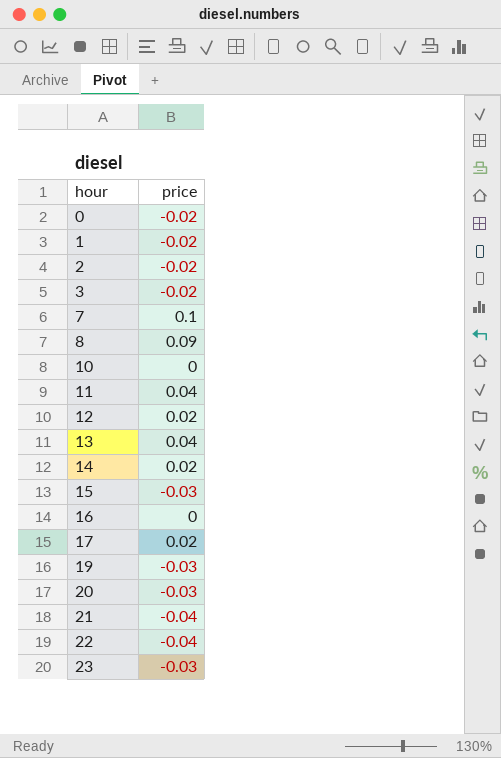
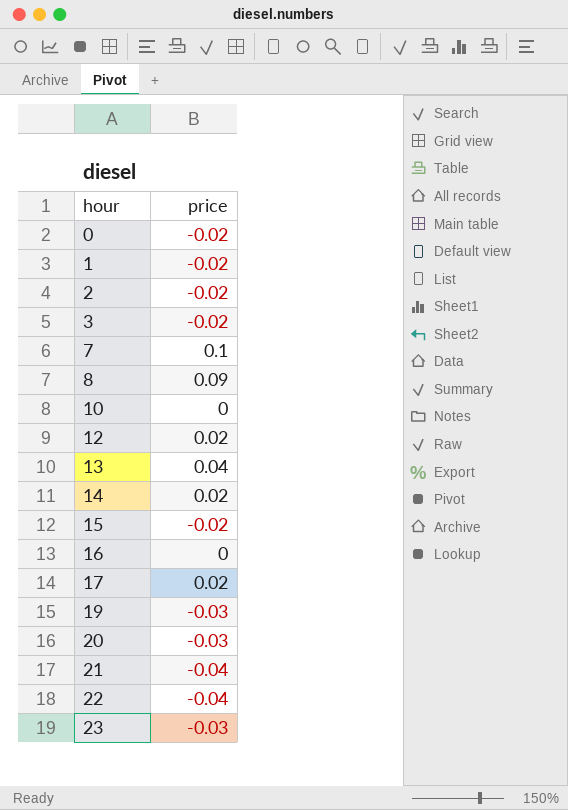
row 11: 0.04 -> none
15 | price: -0.03 -> -0.02

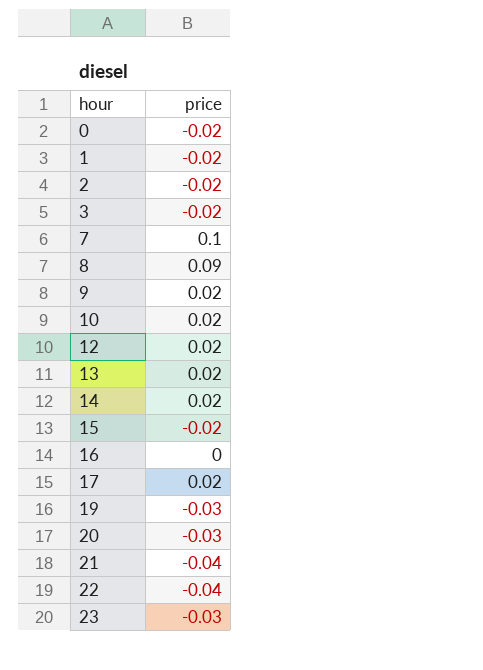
row 9: none -> 0.02
10 | price: 0 -> 0.02
13 | price: 0.04 -> 0.02

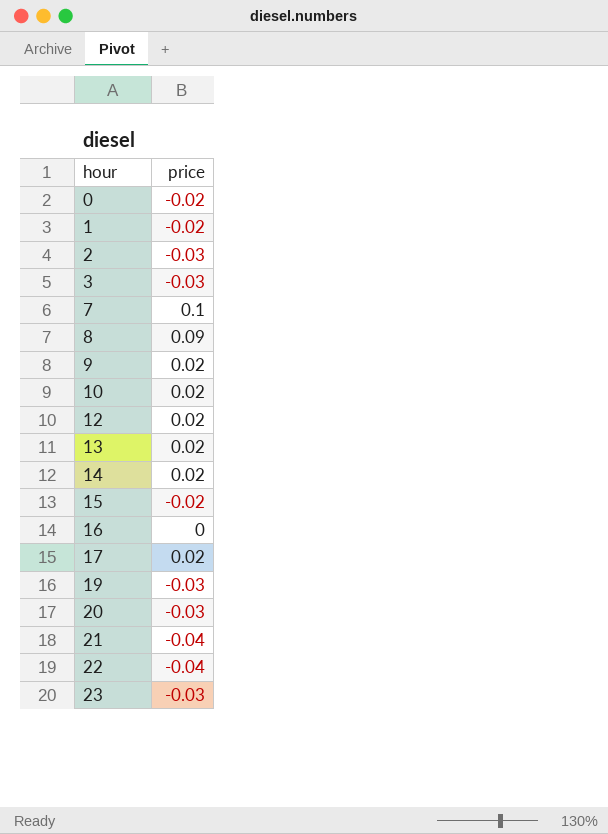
2 | price: -0.02 -> -0.03
3 | price: -0.02 -> -0.03

